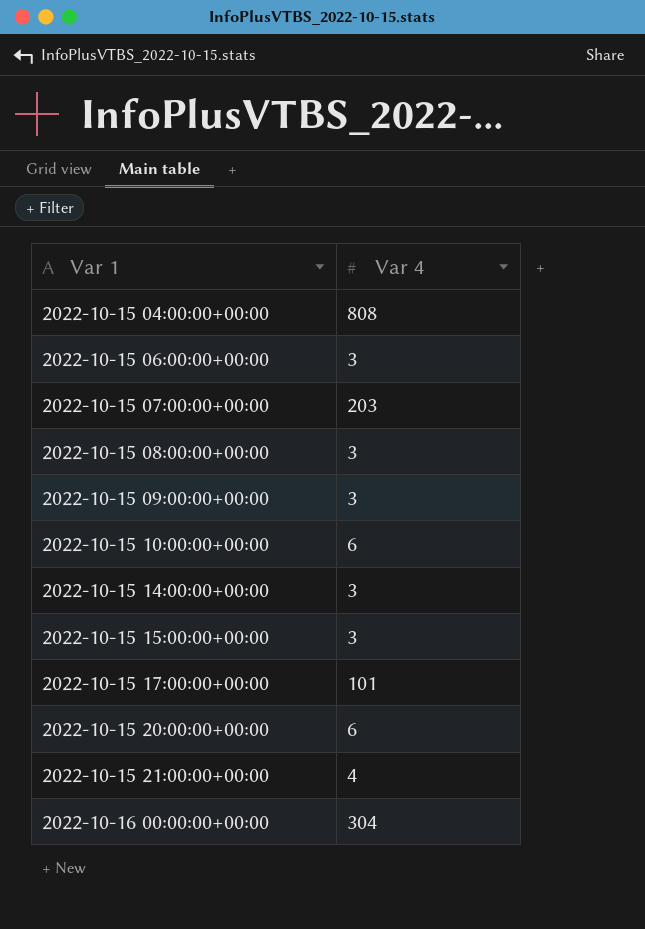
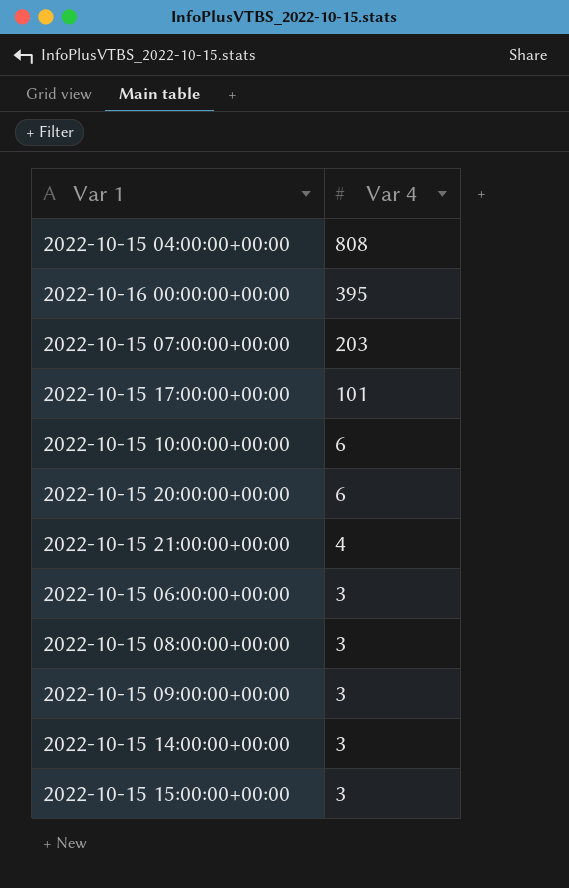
row order: Var 1 ascending -> Var 4 descending
2022-10-16 00:00:00+00:00 | Var 4: 304 -> 395

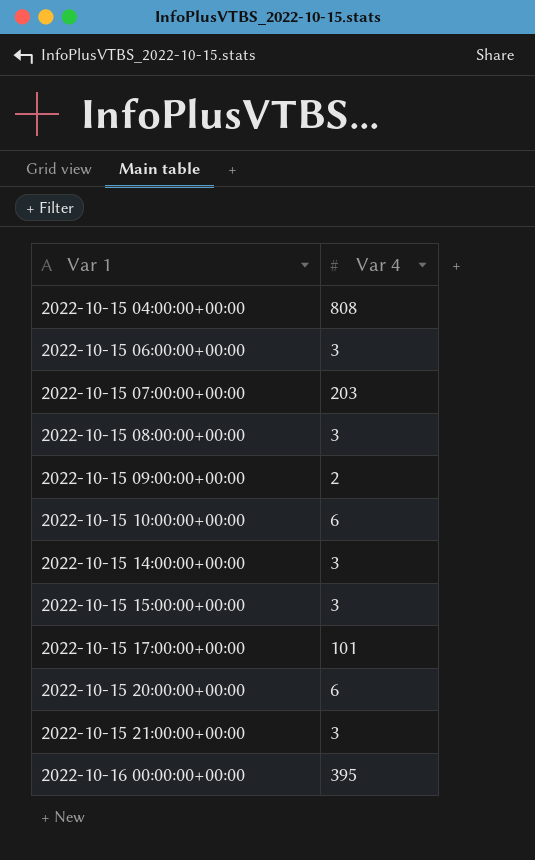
row order: Var 4 descending -> Var 1 ascending
2022-10-15 09:00:00+00:00 | Var 4: 3 -> 2
2022-10-15 21:00:00+00:00 | Var 4: 4 -> 3

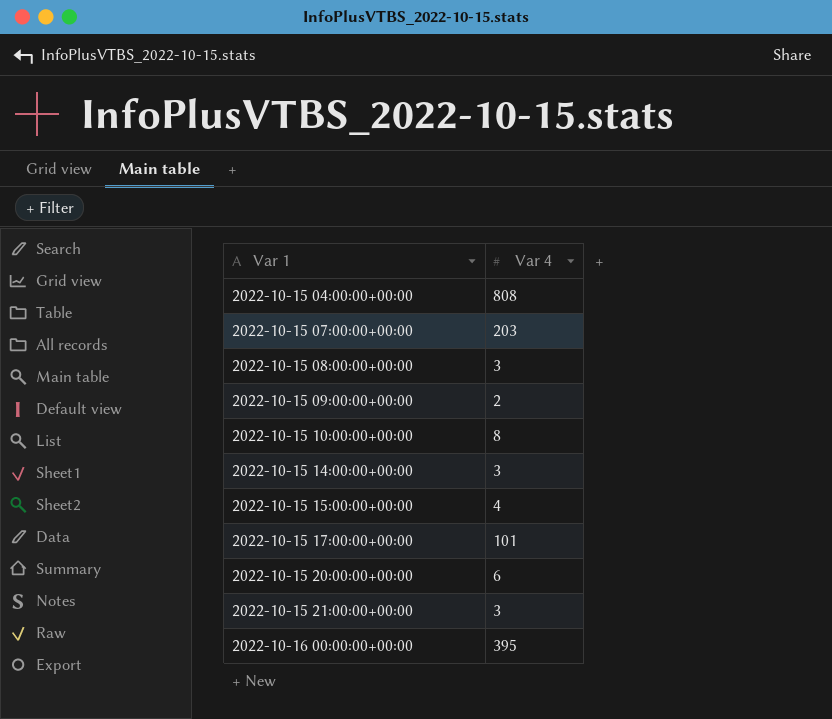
row 2022-10-15 06:00:00+00:00: 3 -> none
2022-10-15 10:00:00+00:00 | Var 4: 6 -> 8
2022-10-15 15:00:00+00:00 | Var 4: 3 -> 4

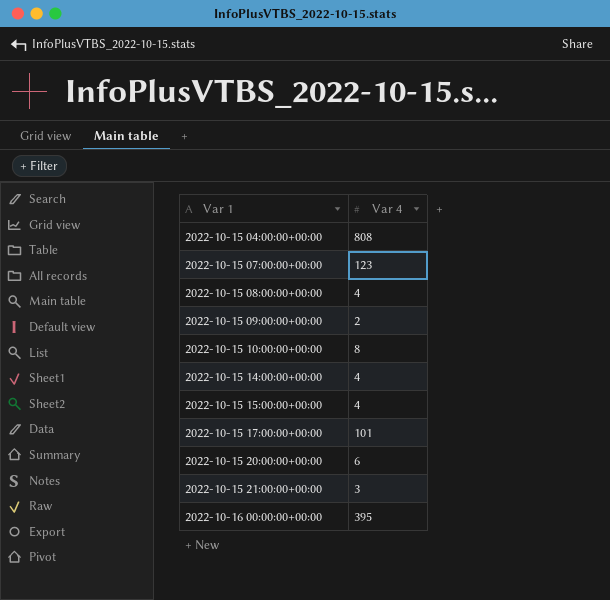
2022-10-15 07:00:00+00:00 | Var 4: 203 -> 123
2022-10-15 08:00:00+00:00 | Var 4: 3 -> 4
2022-10-15 14:00:00+00:00 | Var 4: 3 -> 4

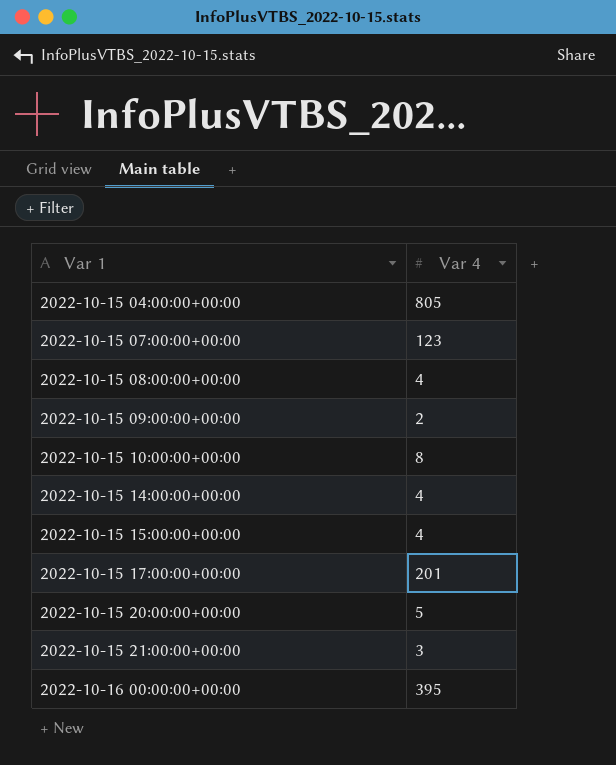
2022-10-15 04:00:00+00:00 | Var 4: 808 -> 805
2022-10-15 17:00:00+00:00 | Var 4: 101 -> 201
2022-10-15 20:00:00+00:00 | Var 4: 6 -> 5

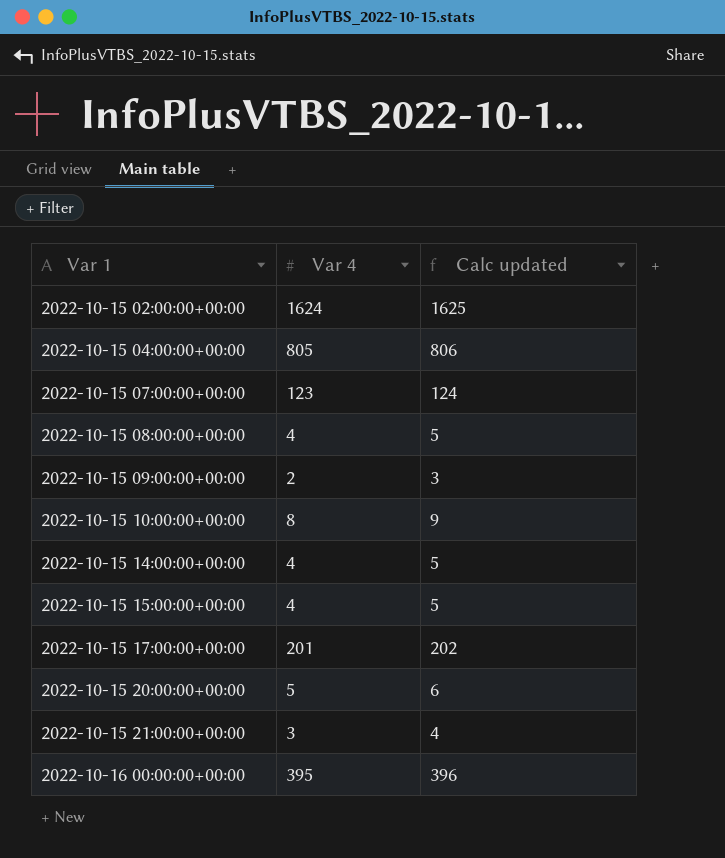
column Calc updated | formula: none -> [Var 4] + 1
row 2022-10-15 02:00:00+00:00: none -> 1624 | 1625

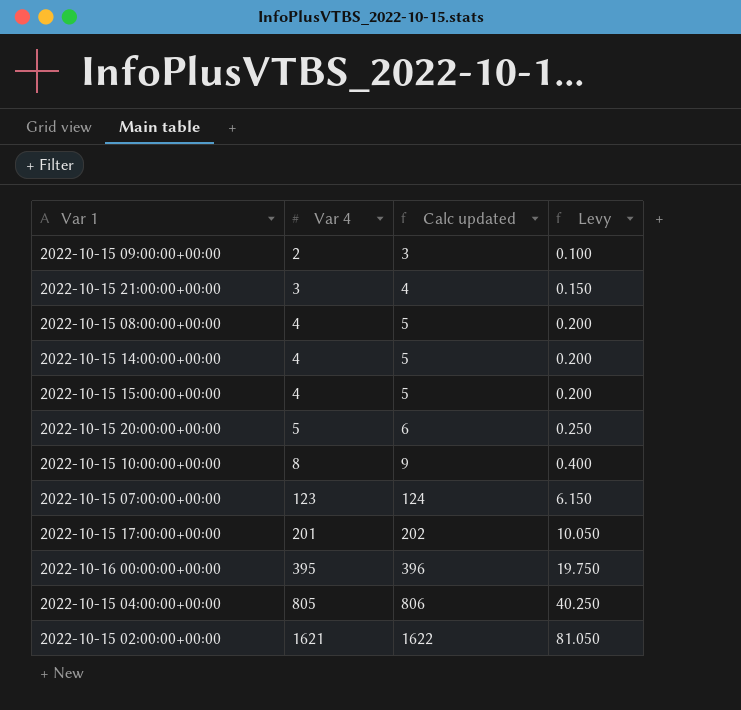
row order: Var 1 ascending -> Var 4 ascending
column Levy | formula: none -> [Var 4] * 0.05
2022-10-15 02:00:00+00:00 | Var 4: 1624 -> 1621
2022-10-15 02:00:00+00:00 | Calc updated: 1625 -> 1622

